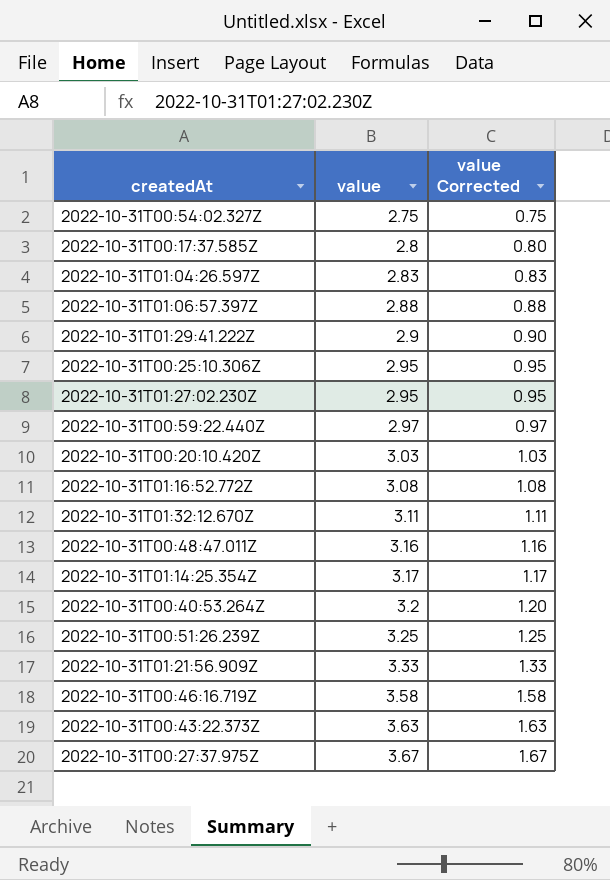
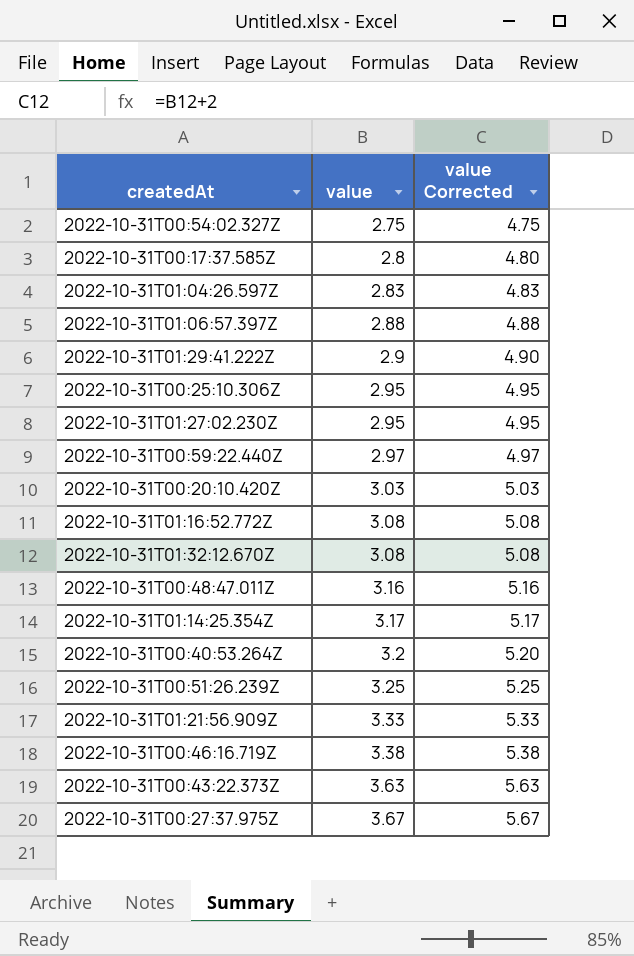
column value Corrected | formula: [value] - 2 -> [value] + 2
2022-10-31T01:32:12.670Z | value: 3.11 -> 3.08
2022-10-31T00:46:16.719Z | value: 3.58 -> 3.38

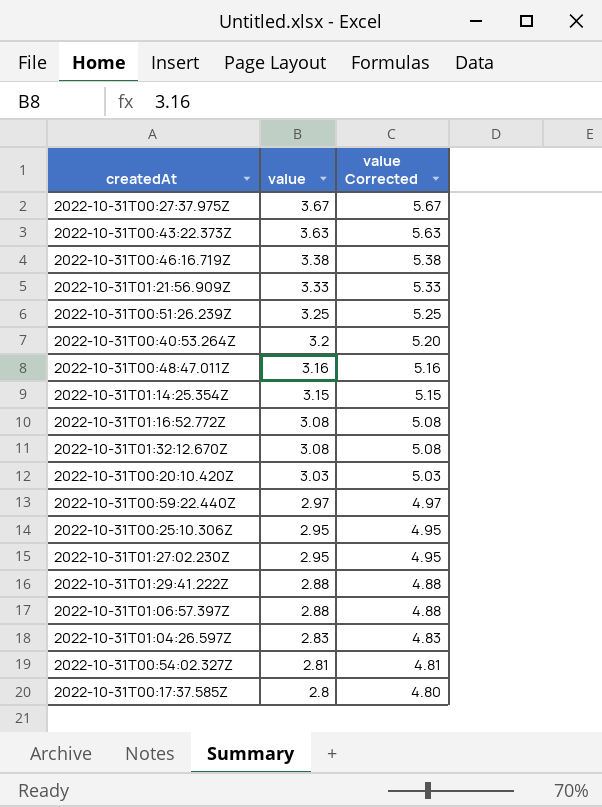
row order: value ascending -> value descending
2022-10-31T01:14:25.354Z | value: 3.17 -> 3.15
2022-10-31T01:14:25.354Z | value Corrected: 5.17 -> 5.15
2022-10-31T01:29:41.222Z | value: 2.9 -> 2.88
2022-10-31T01:29:41.222Z | value Corrected: 4.90 -> 4.88
2022-10-31T00:54:02.327Z | value: 2.75 -> 2.81
2022-10-31T00:54:02.327Z | value Corrected: 4.75 -> 4.81

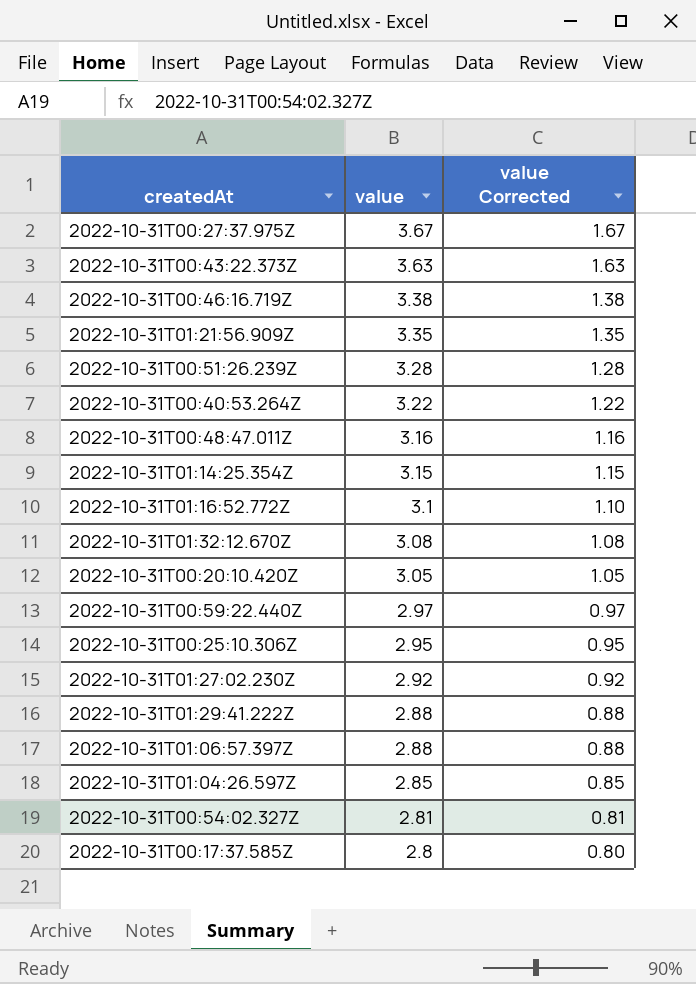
column value Corrected | formula: [value] + 2 -> [value] - 2
2022-10-31T01:21:56.909Z | value: 3.33 -> 3.35
2022-10-31T00:51:26.239Z | value: 3.25 -> 3.28
2022-10-31T00:40:53.264Z | value: 3.2 -> 3.22
2022-10-31T01:16:52.772Z | value: 3.08 -> 3.1
2022-10-31T00:20:10.420Z | value: 3.03 -> 3.05
2022-10-31T01:27:02.230Z | value: 2.95 -> 2.92
2022-10-31T01:04:26.597Z | value: 2.83 -> 2.85

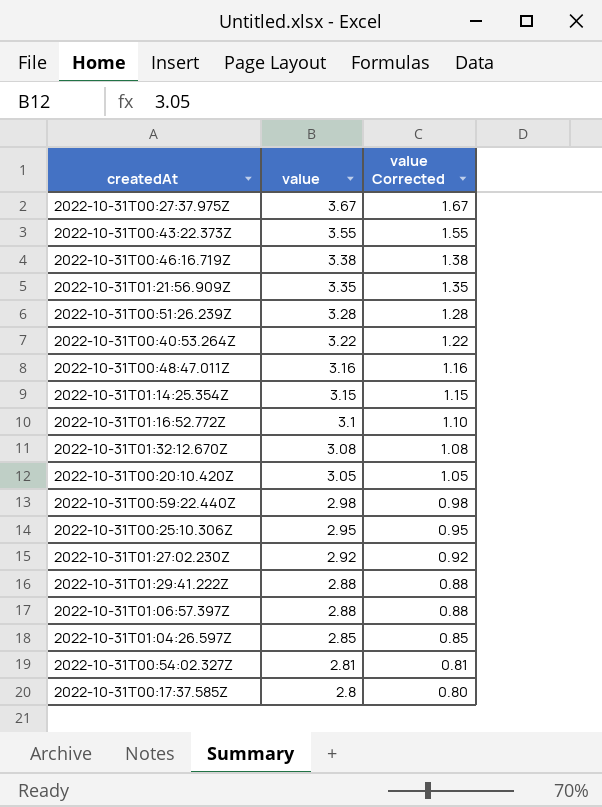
2022-10-31T00:43:22.373Z | value: 3.63 -> 3.55
2022-10-31T00:43:22.373Z | value Corrected: 1.63 -> 1.55
2022-10-31T00:59:22.440Z | value: 2.97 -> 2.98
2022-10-31T00:59:22.440Z | value Corrected: 0.97 -> 0.98

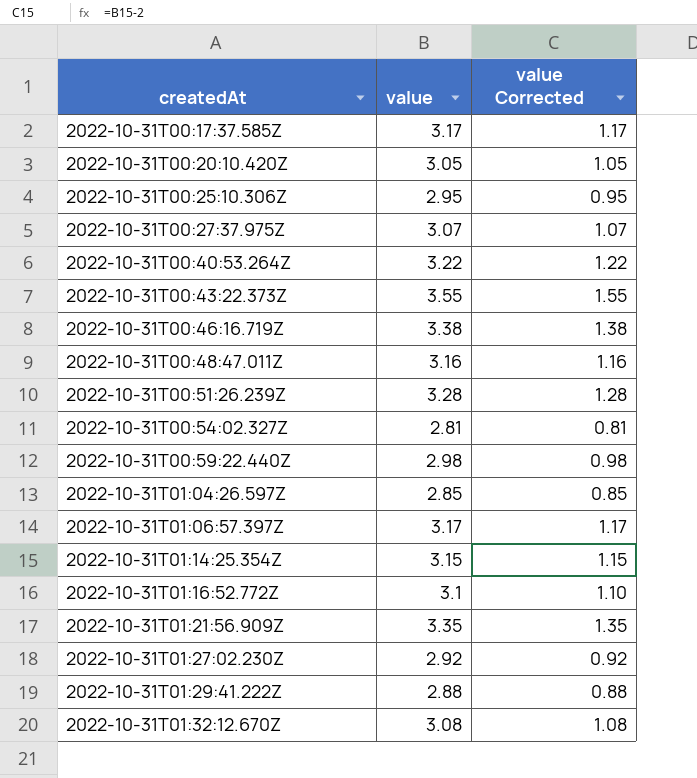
row order: value descending -> createdAt ascending
2022-10-31T00:17:37.585Z | value: 2.8 -> 3.17
2022-10-31T00:17:37.585Z | value Corrected: 0.80 -> 1.17
2022-10-31T00:27:37.975Z | value: 3.67 -> 3.07
2022-10-31T00:27:37.975Z | value Corrected: 1.67 -> 1.07
2022-10-31T01:06:57.397Z | value: 2.88 -> 3.17
2022-10-31T01:06:57.397Z | value Corrected: 0.88 -> 1.17

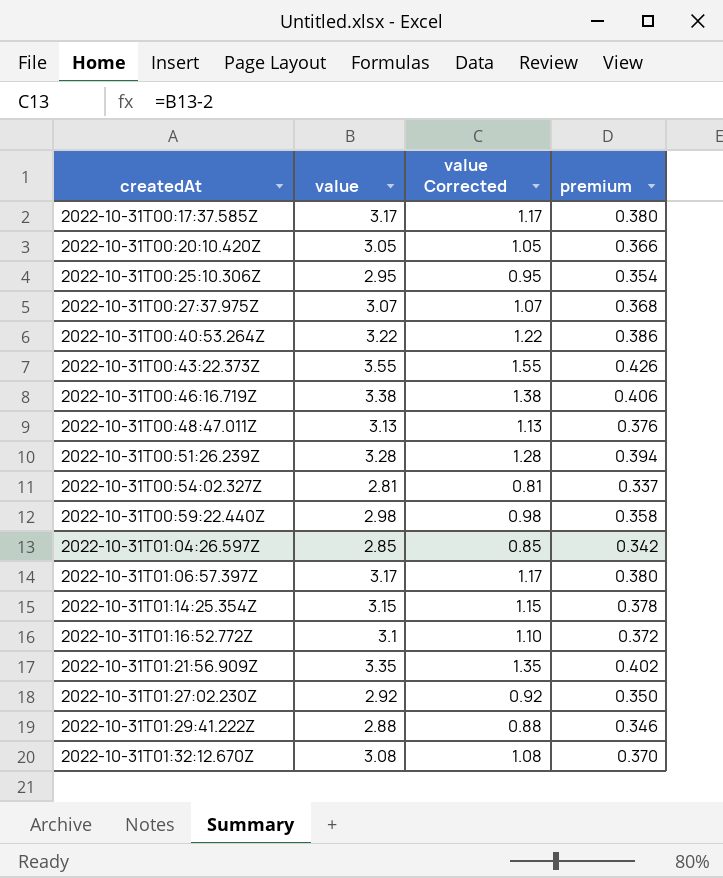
column premium | formula: none -> [value] * 0.12
2022-10-31T00:48:47.011Z | value: 3.16 -> 3.13
2022-10-31T00:48:47.011Z | value Corrected: 1.16 -> 1.13

